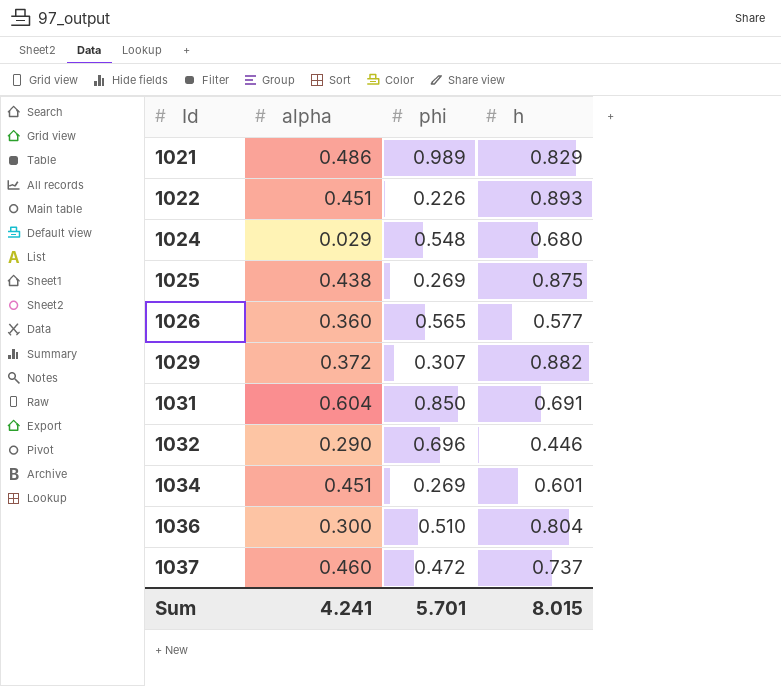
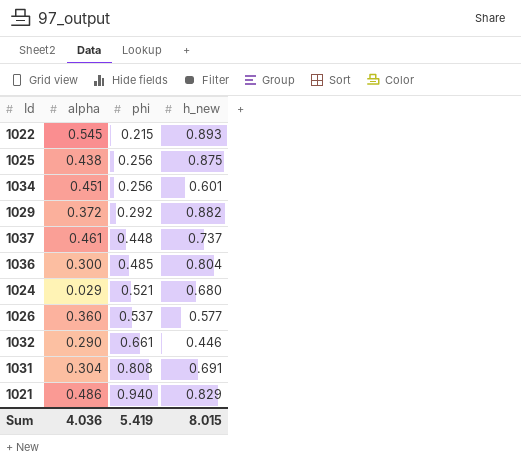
row order: Id ascending -> phi ascending
column name: h -> h_new
1022 | alpha: 0.451 -> 0.545
1022 | phi: 0.226 -> 0.215
1025 | phi: 0.269 -> 0.256
1034 | phi: 0.269 -> 0.256
1029 | phi: 0.307 -> 0.292
1037 | alpha: 0.460 -> 0.461
1037 | phi: 0.472 -> 0.448
1036 | phi: 0.510 -> 0.485
1024 | phi: 0.548 -> 0.521
1026 | phi: 0.565 -> 0.537
1032 | phi: 0.696 -> 0.661
1031 | alpha: 0.604 -> 0.304
1031 | phi: 0.850 -> 0.808
1021 | phi: 0.989 -> 0.940
Sum | alpha: 4.241 -> 4.036
Sum | phi: 5.701 -> 5.419

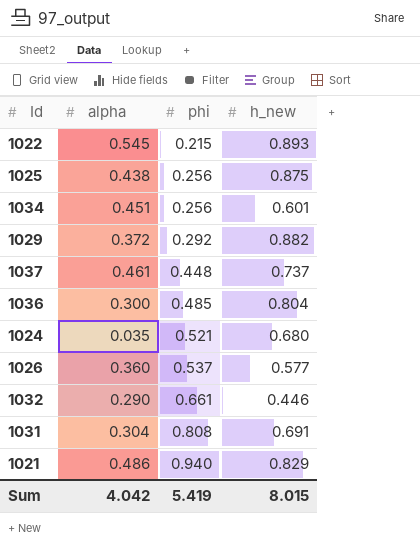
1024 | alpha: 0.029 -> 0.035
Sum | alpha: 4.036 -> 4.042

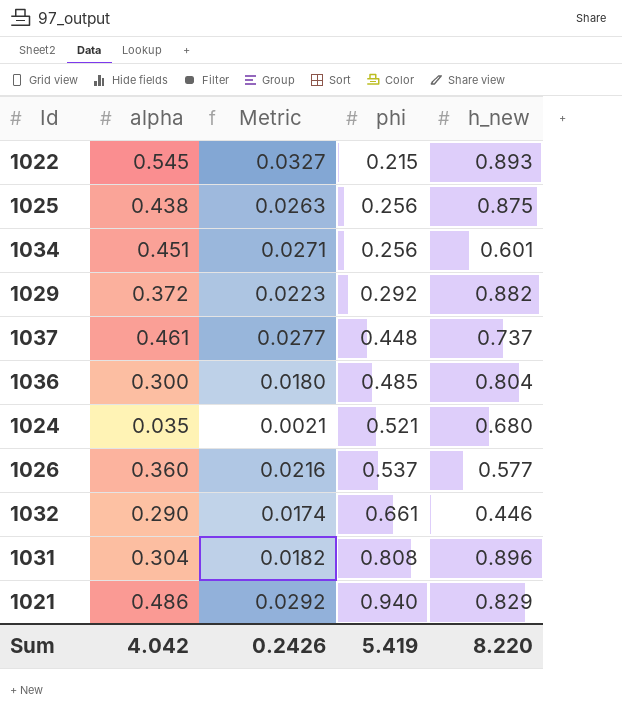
column Metric | formula: none -> [alpha] * 0.06
1031 | h_new: 0.691 -> 0.896
Sum | h_new: 8.015 -> 8.220

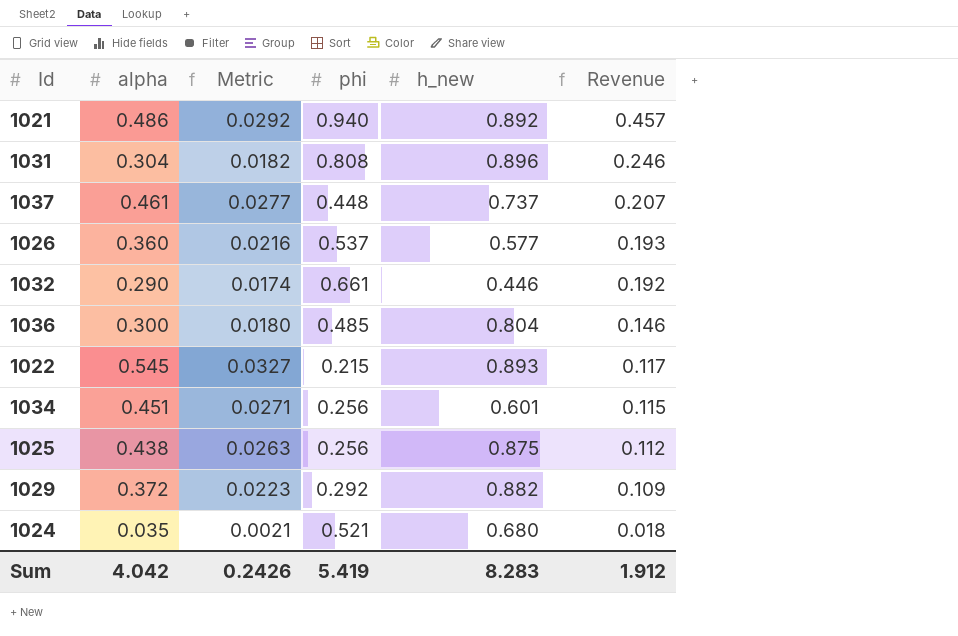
row order: phi ascending -> Revenue descending
column Revenue | formula: none -> [alpha] * [phi]
1021 | h_new: 0.829 -> 0.892
Sum | h_new: 8.220 -> 8.283

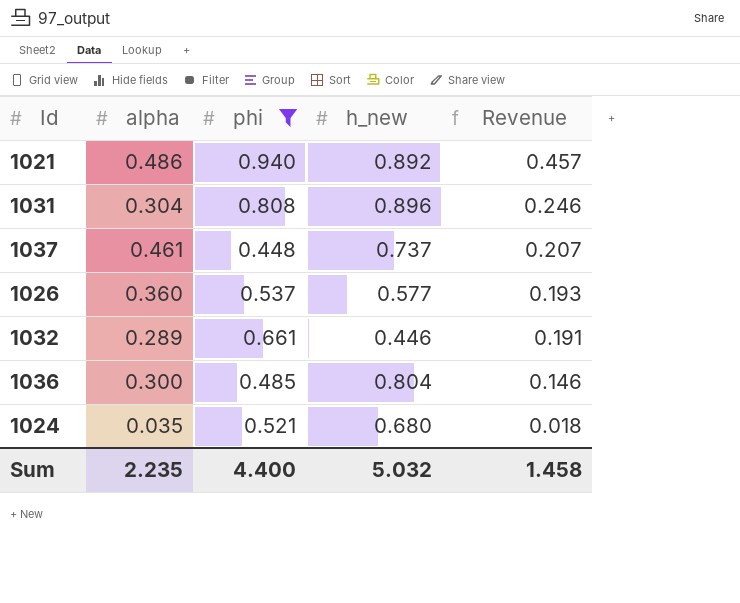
filter: none -> phi >= 0.448
column Metric | formula: [alpha] * 0.06 -> none
1032 | alpha: 0.290 -> 0.289
1032 | Revenue: 0.192 -> 0.191
Sum | alpha: 4.042 -> 2.235
Sum | phi: 5.419 -> 4.400
Sum | h_new: 8.283 -> 5.032
Sum | Revenue: 1.912 -> 1.458

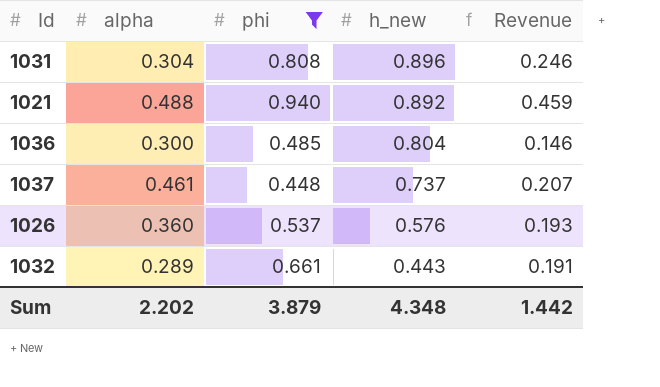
row order: Revenue descending -> h_new descending
row 1024: 0.035 | 0.521 | 0.680 | 0.018 -> none
1021 | alpha: 0.486 -> 0.488
1021 | Revenue: 0.457 -> 0.459
1026 | h_new: 0.577 -> 0.576
1032 | h_new: 0.446 -> 0.443
Sum | alpha: 2.235 -> 2.202
Sum | phi: 4.400 -> 3.879
Sum | h_new: 5.032 -> 4.348
Sum | Revenue: 1.458 -> 1.442

